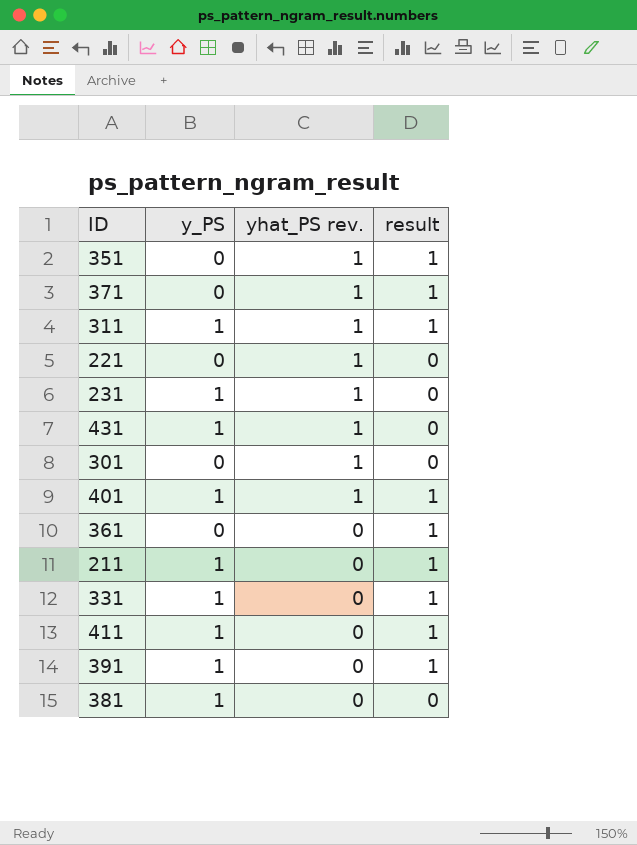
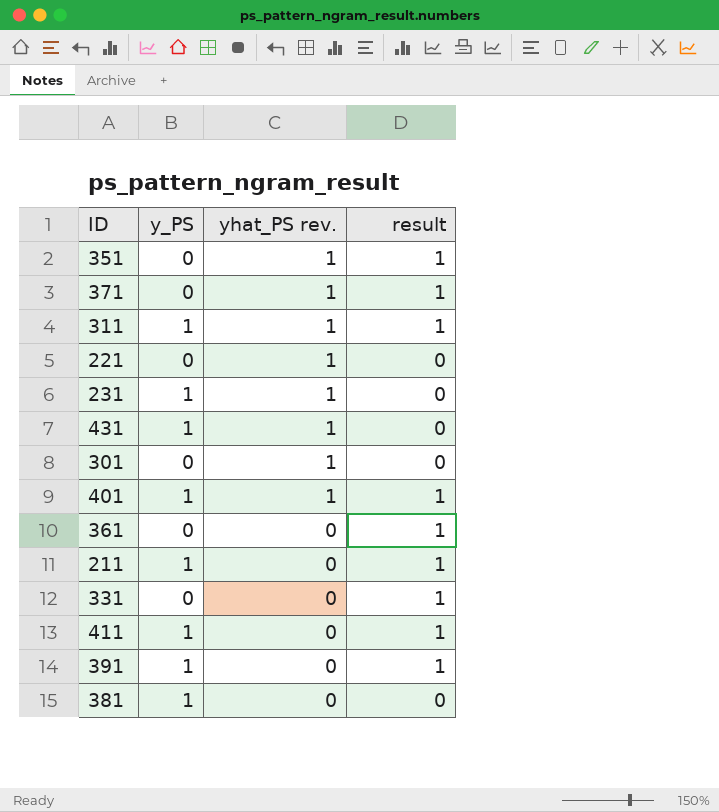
331 | y_PS: 1 -> 0

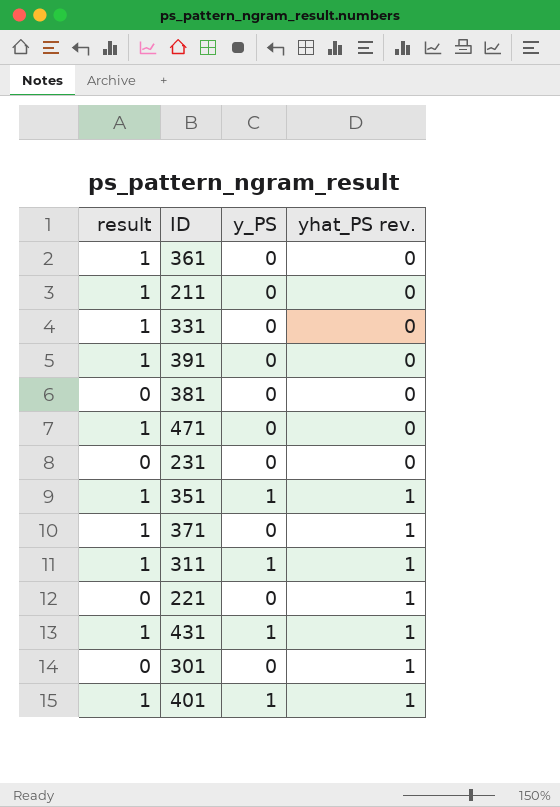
row order: yhat_PS rev. descending -> yhat_PS rev. ascending
column result | position: 4 -> 1
row 411: 1 | 0 | 1 -> none
211 | y_PS: 1 -> 0
391 | y_PS: 1 -> 0
381 | y_PS: 1 -> 0
row 471: none -> 1 | 0 | 0
231 | y_PS: 1 -> 0
231 | yhat_PS rev.: 1 -> 0
351 | y_PS: 0 -> 1
431 | result: 0 -> 1

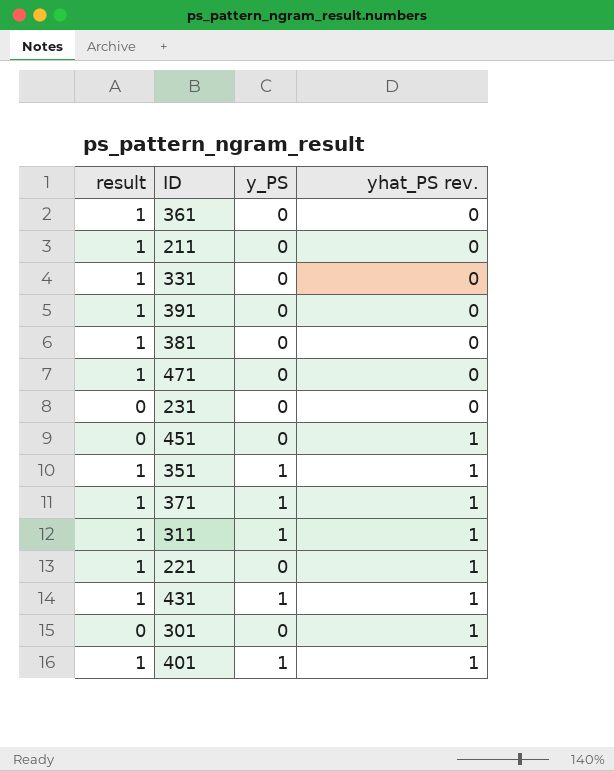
381 | result: 0 -> 1
row 451: none -> 0 | 0 | 1
371 | y_PS: 0 -> 1
221 | result: 0 -> 1

